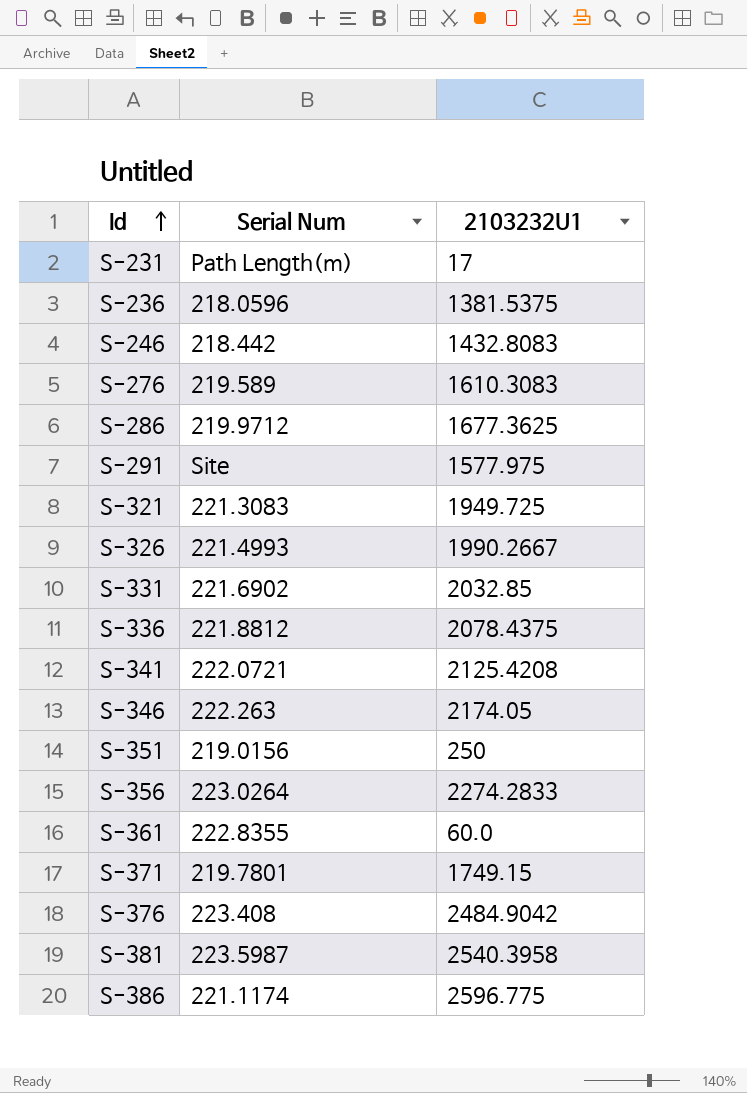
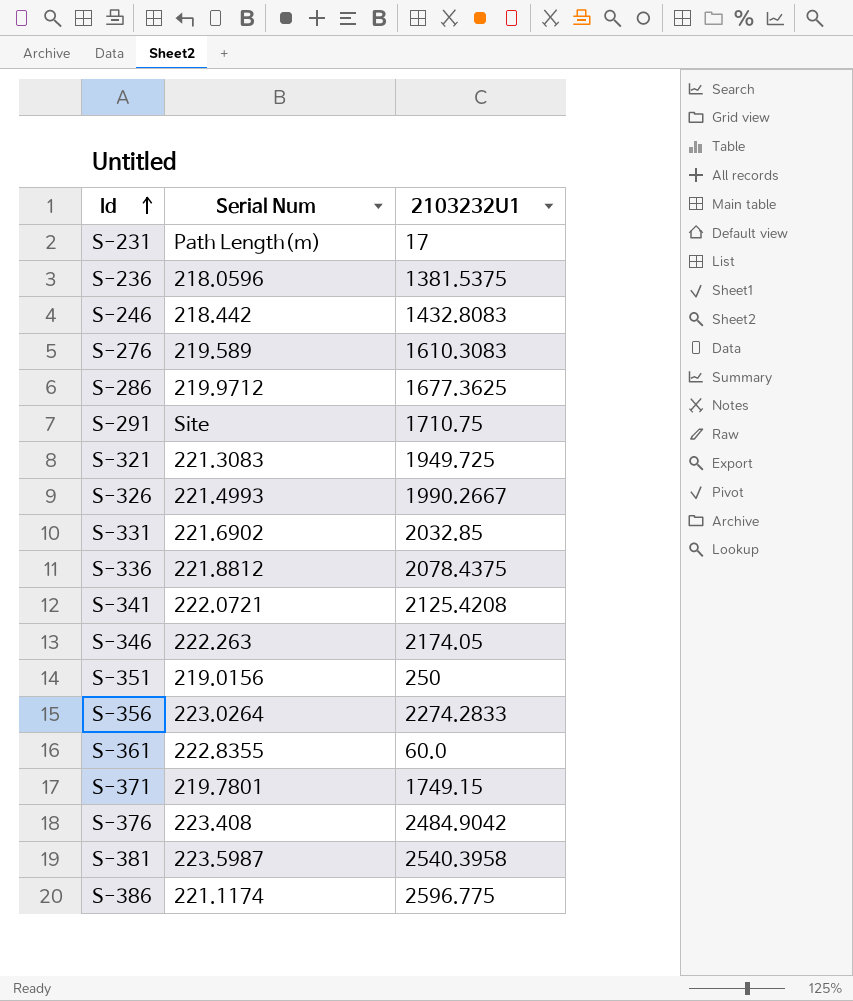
S-291 | 2103232U1: 1577.975 -> 1710.75

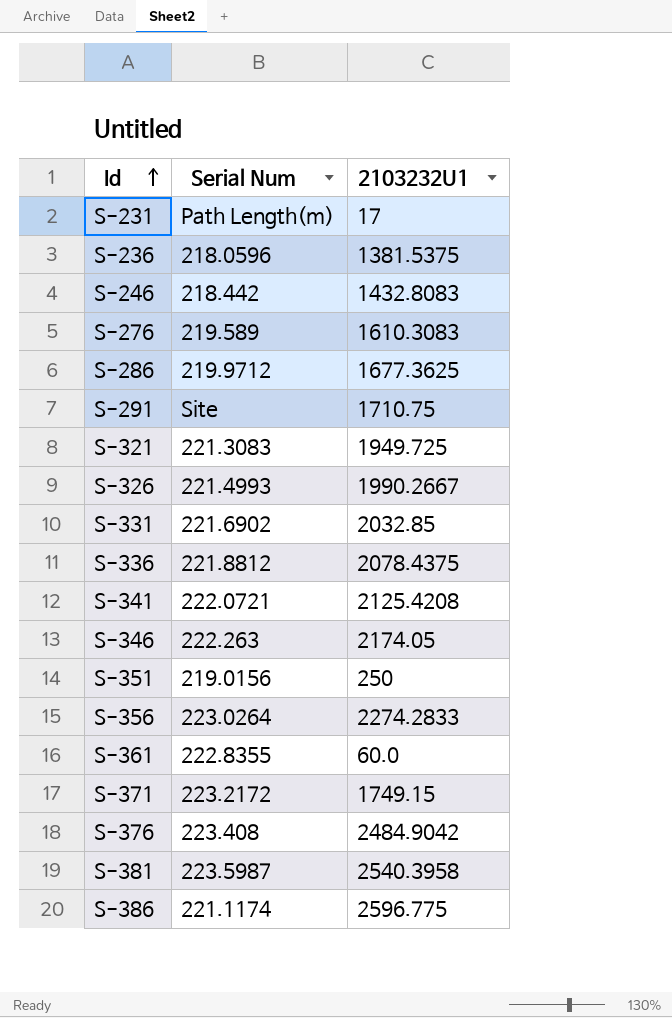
S-371 | Serial Num: 219.7801 -> 223.2172

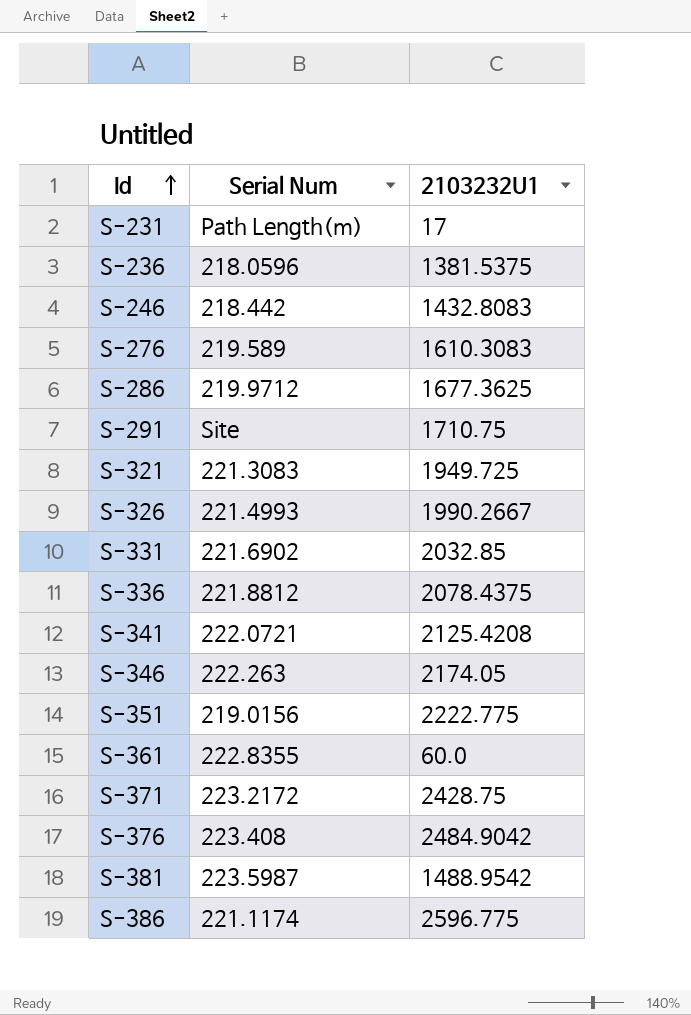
row S-356: 223.0264 | 2274.2833 -> none
S-351 | 2103232U1: 250 -> 2222.775
S-371 | 2103232U1: 1749.15 -> 2428.75
S-381 | 2103232U1: 2540.3958 -> 1488.9542

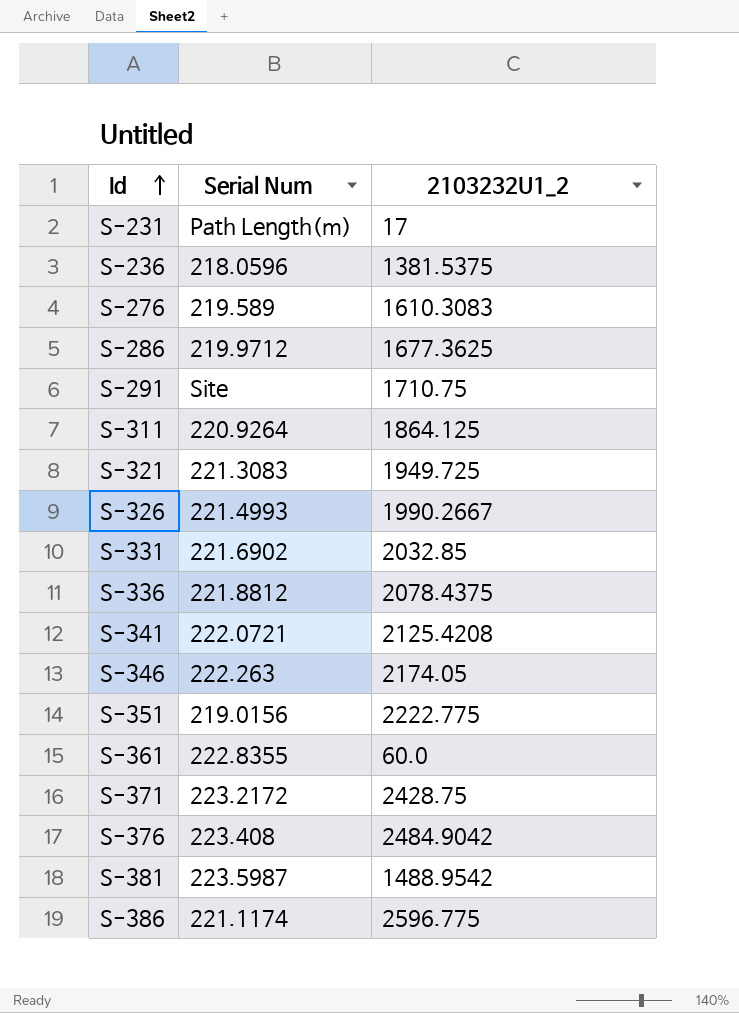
column name: 2103232U1 -> 2103232U1_2
row S-246: 218.442 | 1432.8083 -> none
row S-311: none -> 220.9264 | 1864.125

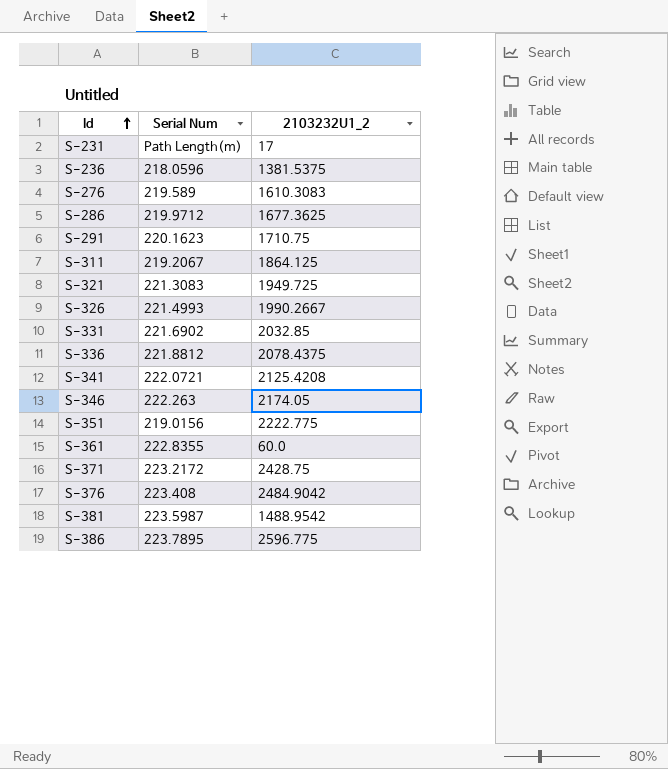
S-291 | Serial Num: Site -> 220.1623
S-311 | Serial Num: 220.9264 -> 219.2067
S-386 | Serial Num: 221.1174 -> 223.7895

